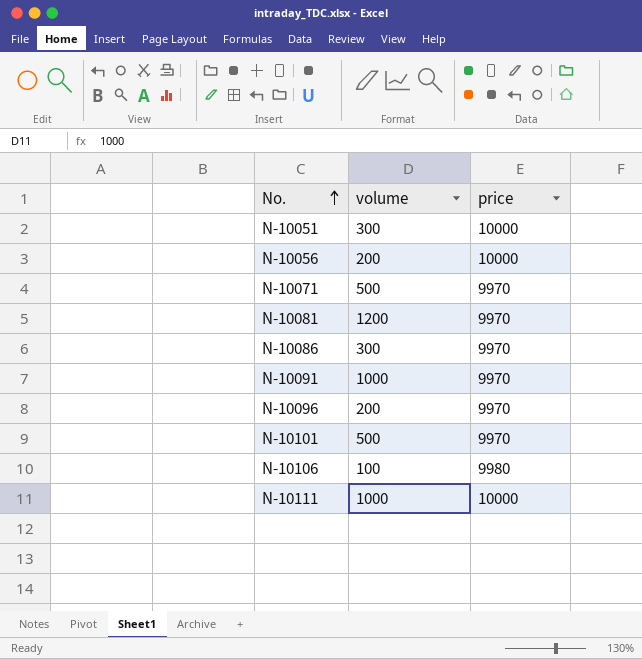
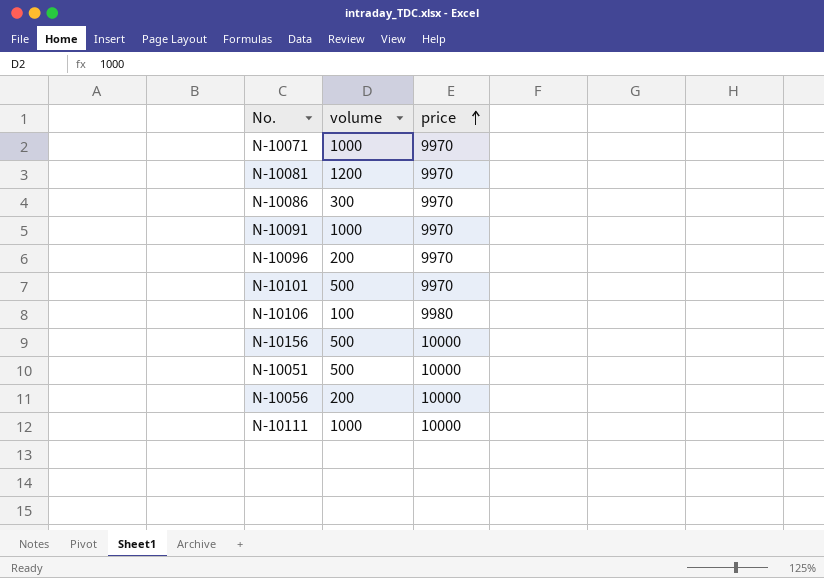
row order: No. ascending -> price ascending
N-10071 | volume: 500 -> 1000
row N-10156: none -> 500 | 10000
N-10051 | volume: 300 -> 500

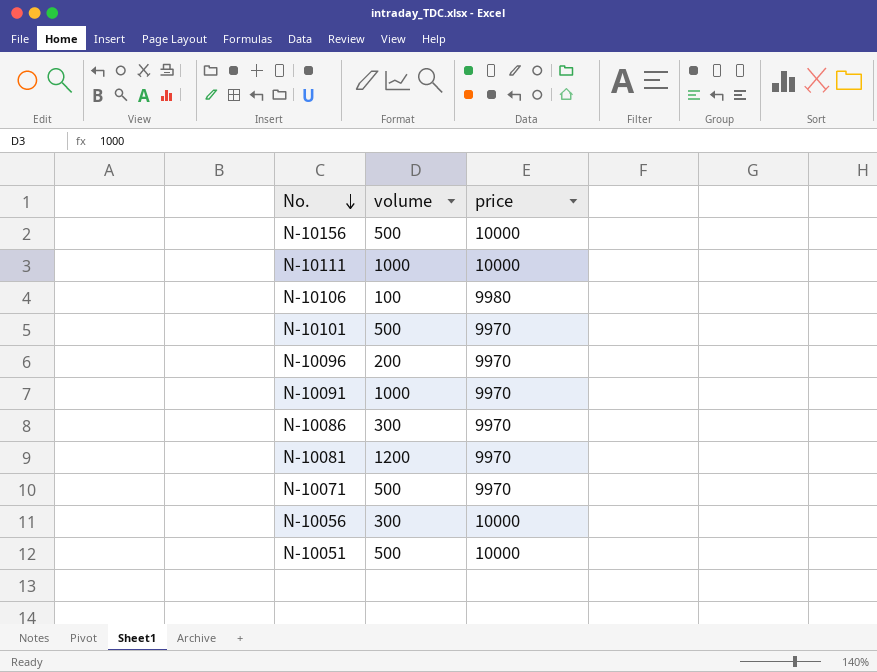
row order: price ascending -> No. descending
N-10071 | volume: 1000 -> 500
N-10056 | volume: 200 -> 300

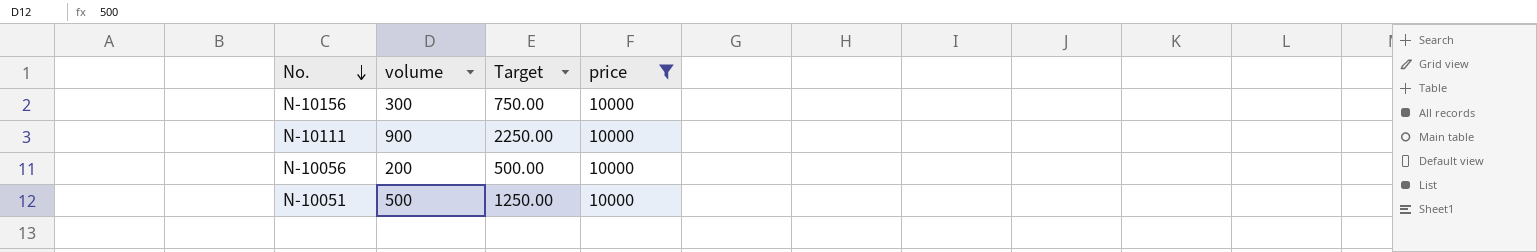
filter: none -> price = 10000
column Target | formula: none -> [volume] * 2.5
N-10156 | volume: 500 -> 300
N-10111 | volume: 1000 -> 900
N-10056 | volume: 300 -> 200

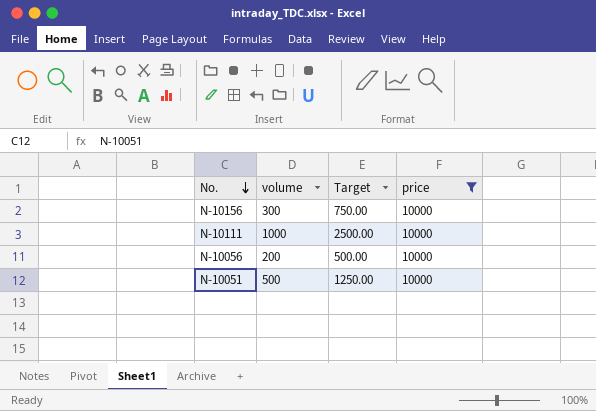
N-10111 | volume: 900 -> 1000
N-10111 | Target: 2250.00 -> 2500.00

